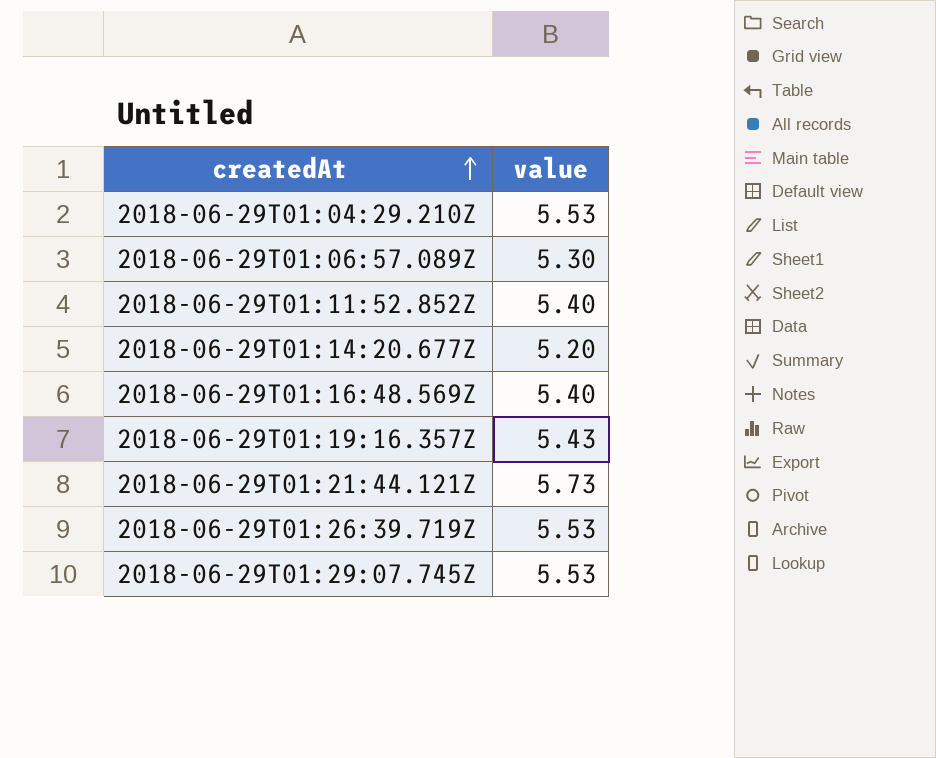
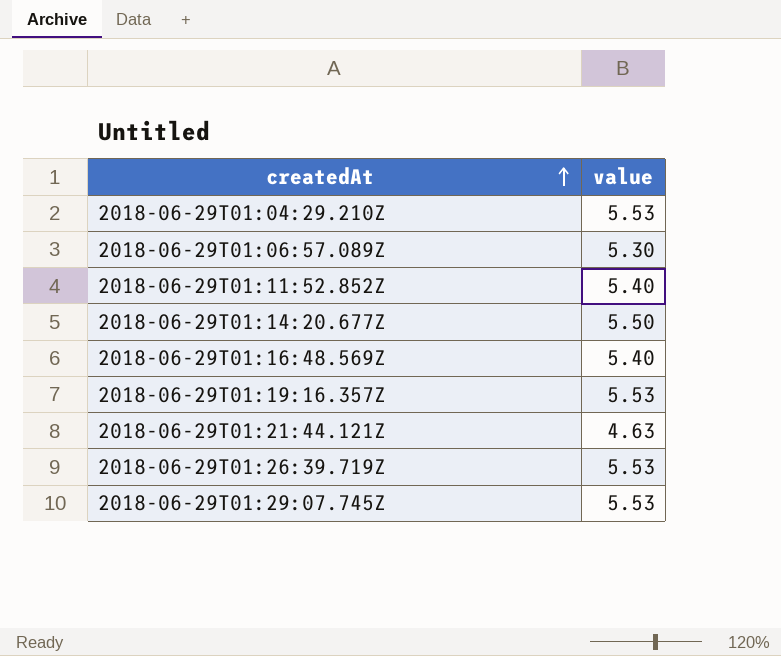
2018-06-29T01:14:20.677Z | value: 5.20 -> 5.50
2018-06-29T01:19:16.357Z | value: 5.43 -> 5.53
2018-06-29T01:21:44.121Z | value: 5.73 -> 4.63

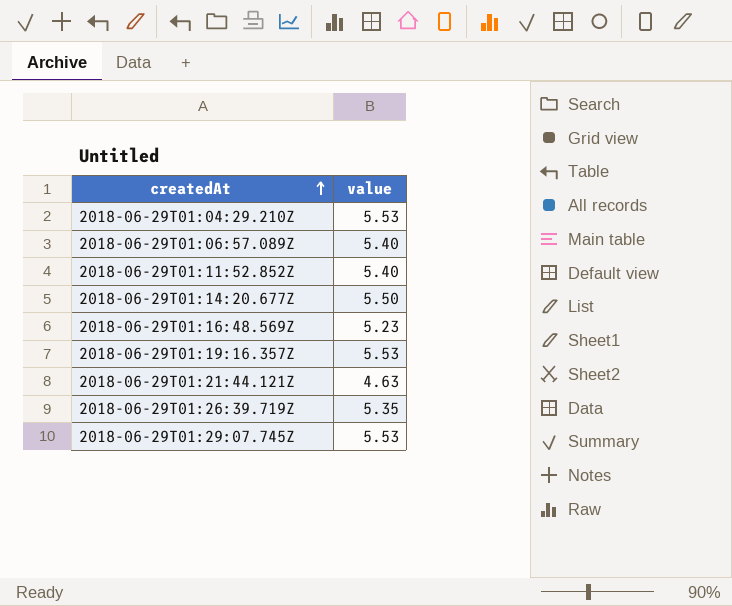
2018-06-29T01:06:57.089Z | value: 5.30 -> 5.40
2018-06-29T01:16:48.569Z | value: 5.40 -> 5.23
2018-06-29T01:26:39.719Z | value: 5.53 -> 5.35

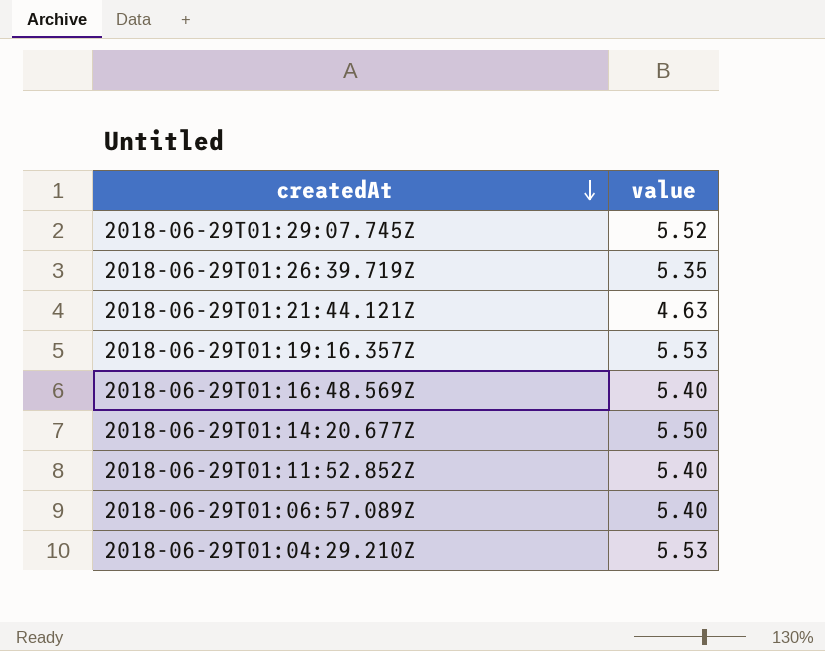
row order: createdAt ascending -> createdAt descending
2018-06-29T01:29:07.745Z | value: 5.53 -> 5.52
2018-06-29T01:16:48.569Z | value: 5.23 -> 5.40

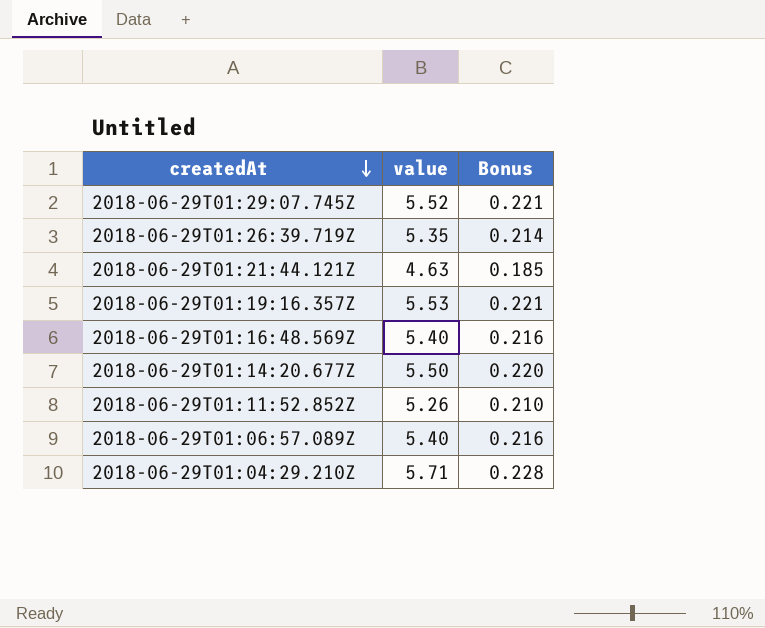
column Bonus | formula: none -> [value] * 0.04
2018-06-29T01:11:52.852Z | value: 5.40 -> 5.26
2018-06-29T01:04:29.210Z | value: 5.53 -> 5.71

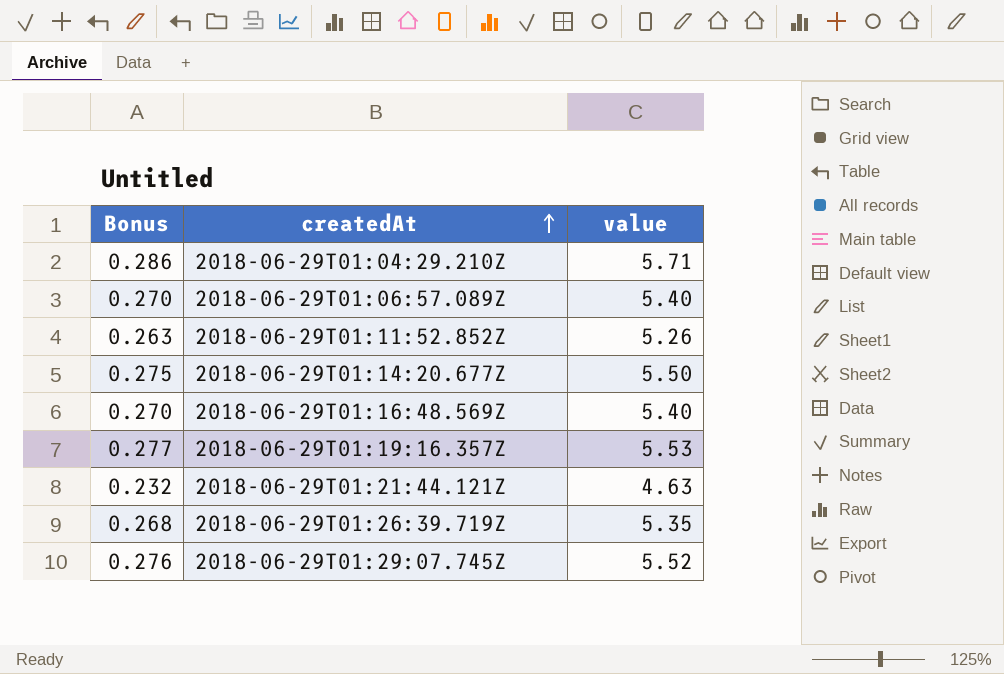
row order: createdAt descending -> createdAt ascending
column Bonus | formula: [value] * 0.04 -> [value] * 0.05
column Bonus | position: 3 -> 1

